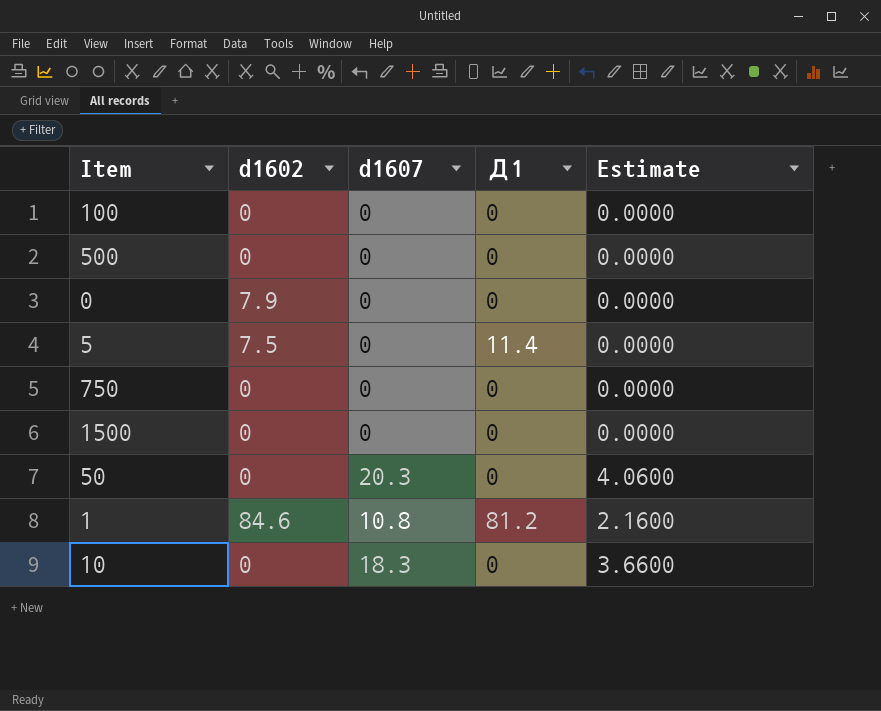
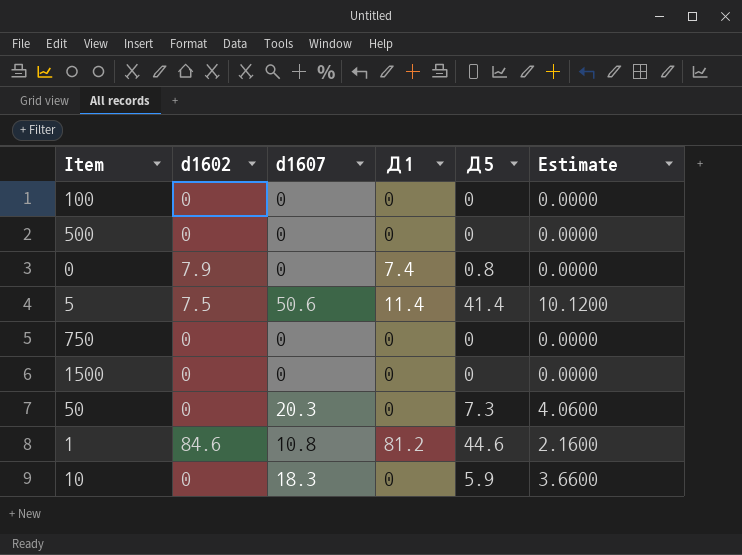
column Д5 | position: none -> 5
0 | Д1: 0 -> 7.4
5 | d1607: 0 -> 50.6
5 | Estimate: 0.0000 -> 10.1200

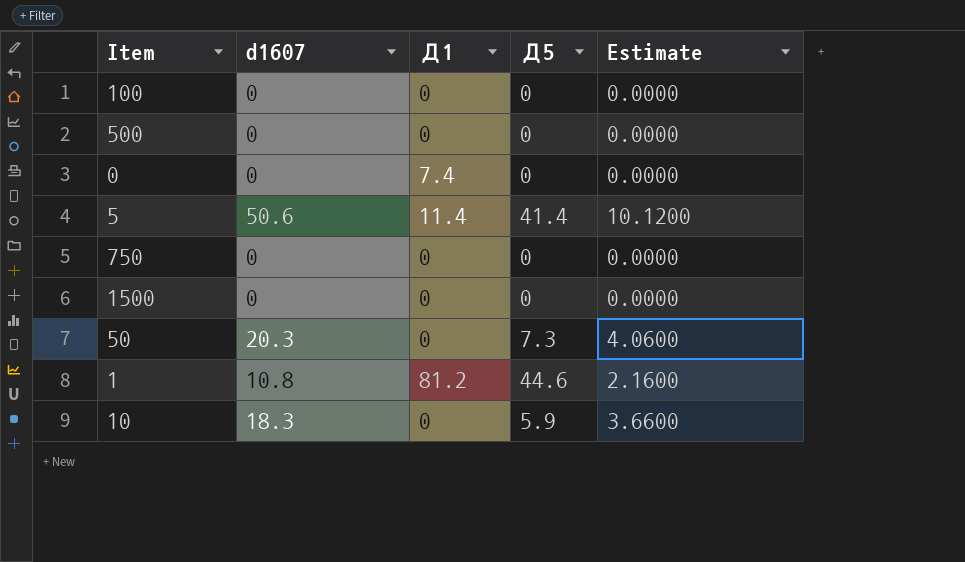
column d1602 | position: 2 -> none
0 | Д5: 0.8 -> 0

